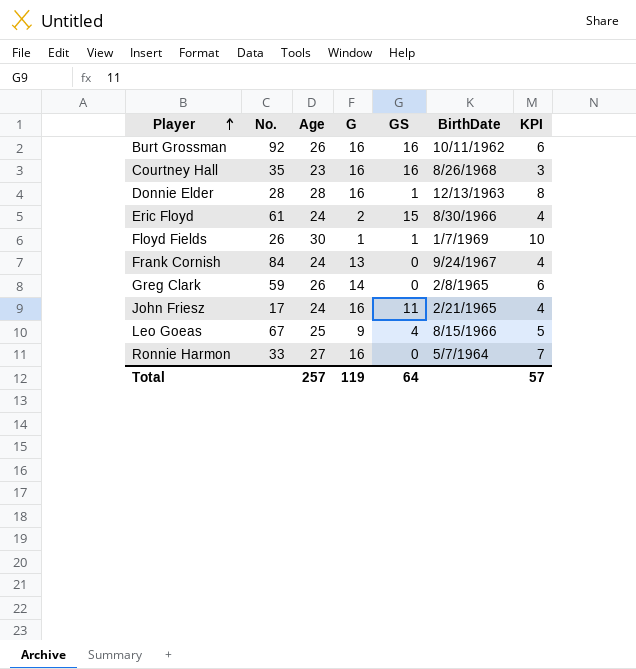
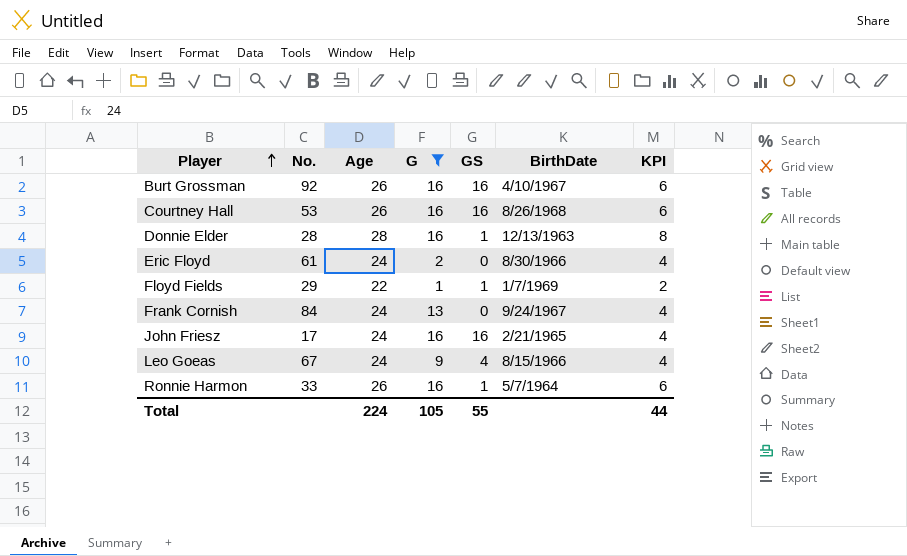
filter: none -> G != 14
Burt Grossman | BirthDate: 10/11/1962 -> 4/10/1967
Courtney Hall | No.: 35 -> 53
Courtney Hall | Age: 23 -> 26
Courtney Hall | KPI: 3 -> 6
Eric Floyd | GS: 15 -> 0
Floyd Fields | No.: 26 -> 29
Floyd Fields | Age: 30 -> 22
Floyd Fields | KPI: 10 -> 2
John Friesz | GS: 11 -> 16
Leo Goeas | Age: 25 -> 24
Leo Goeas | KPI: 5 -> 4
Ronnie Harmon | Age: 27 -> 26
Ronnie Harmon | GS: 0 -> 1
Ronnie Harmon | KPI: 7 -> 6
Total | Age: 257 -> 224
Total | G: 119 -> 105
Total | GS: 64 -> 55
Total | KPI: 57 -> 44

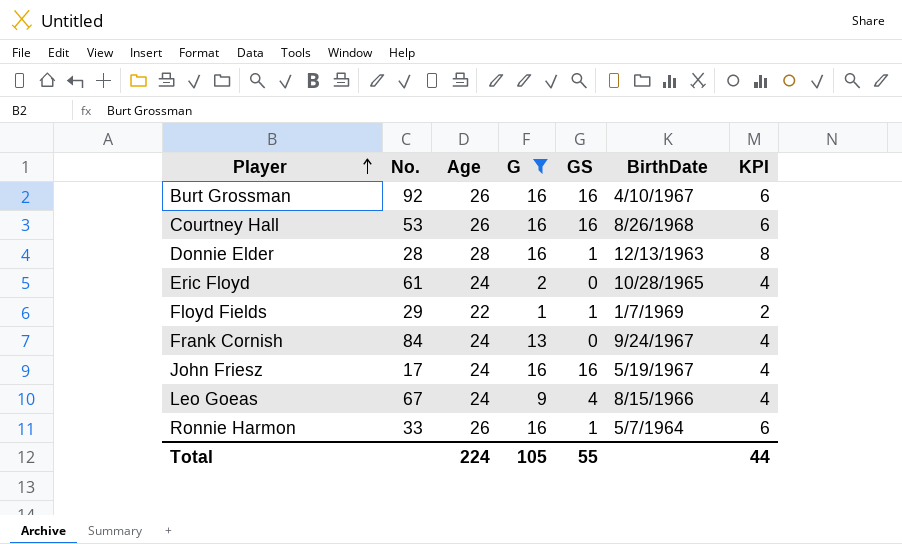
Eric Floyd | BirthDate: 8/30/1966 -> 10/28/1965
John Friesz | BirthDate: 2/21/1965 -> 5/19/1967

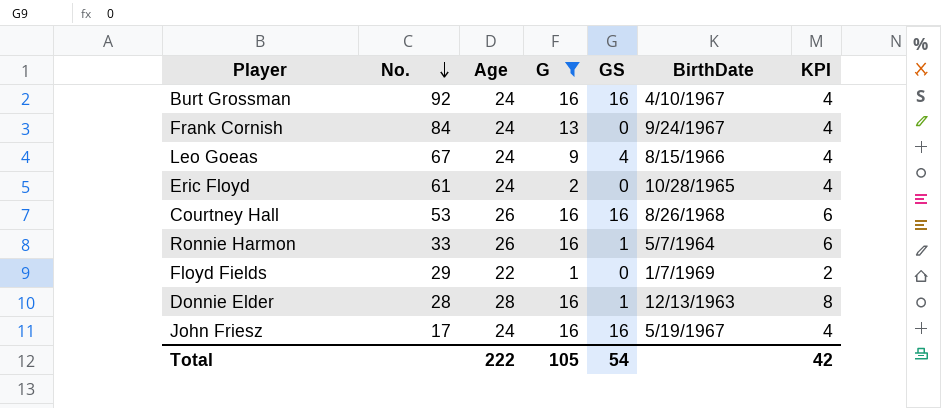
row order: Player ascending -> No. descending
Burt Grossman | Age: 26 -> 24
Burt Grossman | KPI: 6 -> 4
Floyd Fields | GS: 1 -> 0
Total | Age: 224 -> 222
Total | GS: 55 -> 54
Total | KPI: 44 -> 42

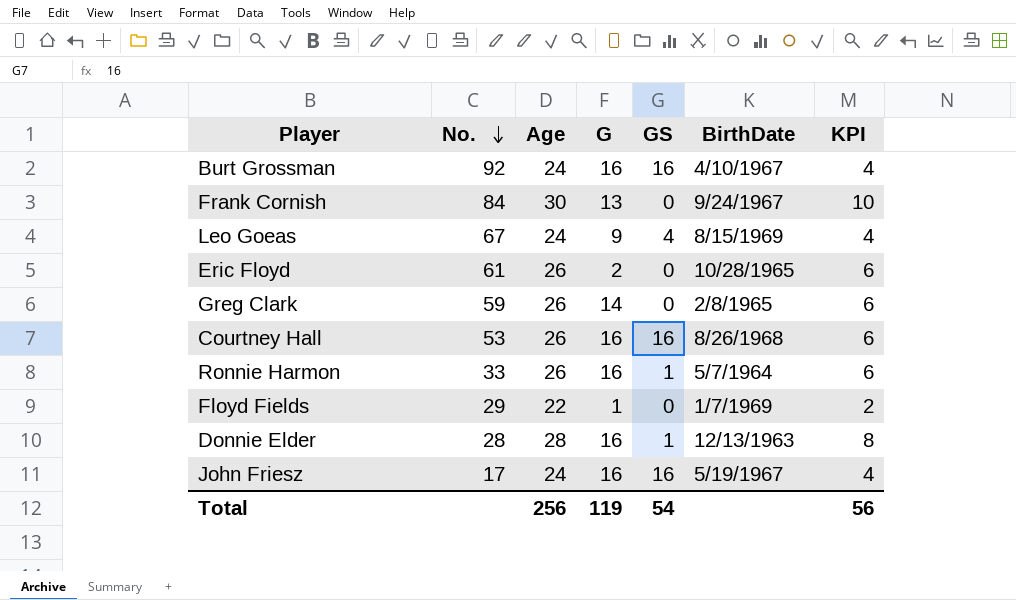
filter: G != 14 -> none
Frank Cornish | Age: 24 -> 30
Frank Cornish | KPI: 4 -> 10
Leo Goeas | BirthDate: 8/15/1966 -> 8/15/1969
Eric Floyd | Age: 24 -> 26
Eric Floyd | KPI: 4 -> 6
Total | Age: 222 -> 256
Total | G: 105 -> 119
Total | KPI: 42 -> 56

